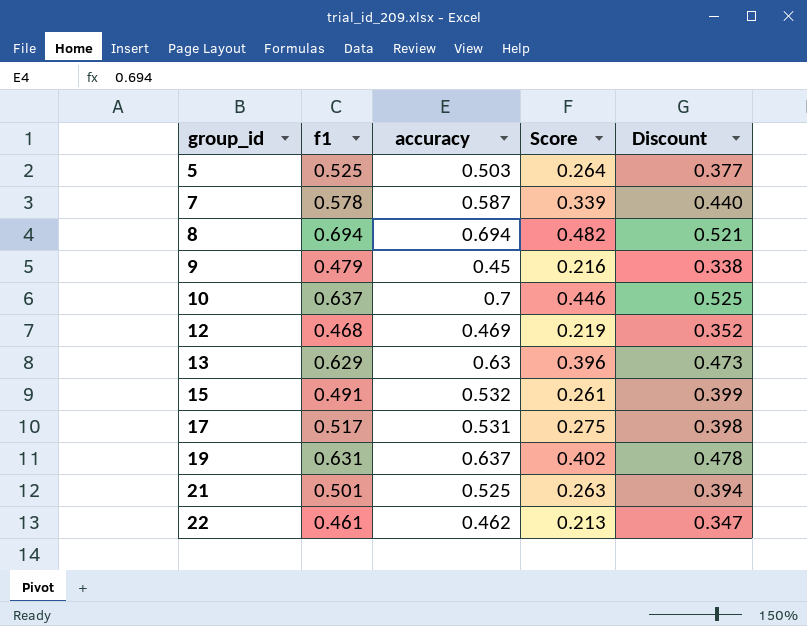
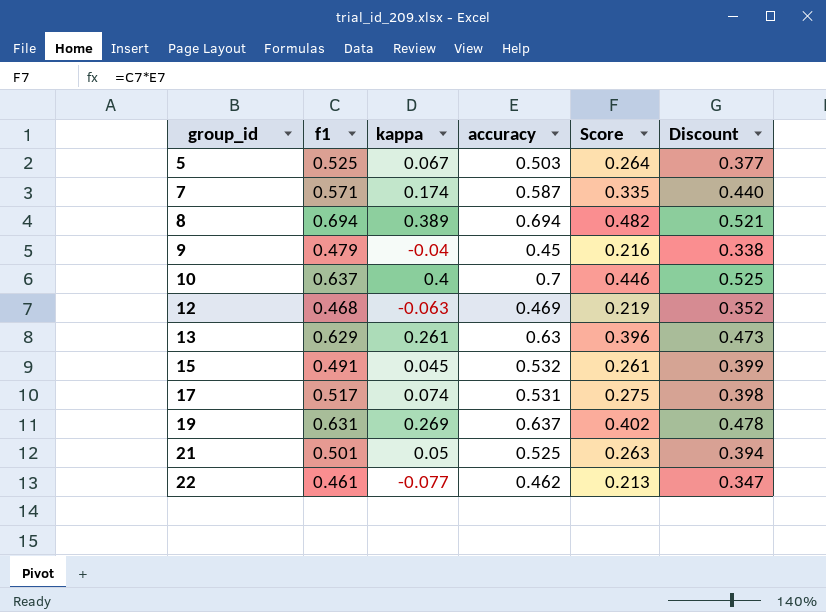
column kappa | position: none -> 3
7 | f1: 0.578 -> 0.571
7 | Score: 0.339 -> 0.335

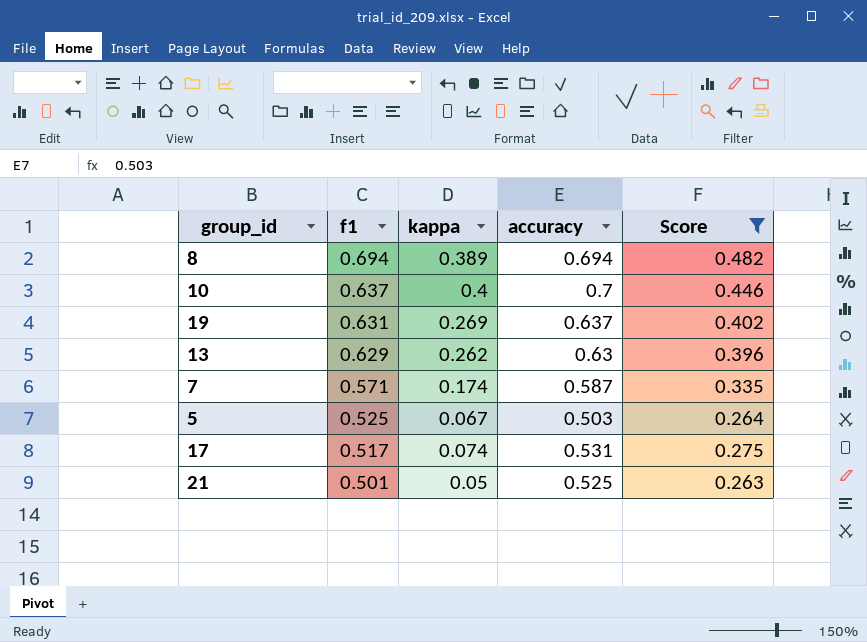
filter: none -> Score >= 0.263
row order: group_id ascending -> f1 descending
column Discount | formula: [accuracy] * 0.75 -> none
13 | kappa: 0.261 -> 0.262

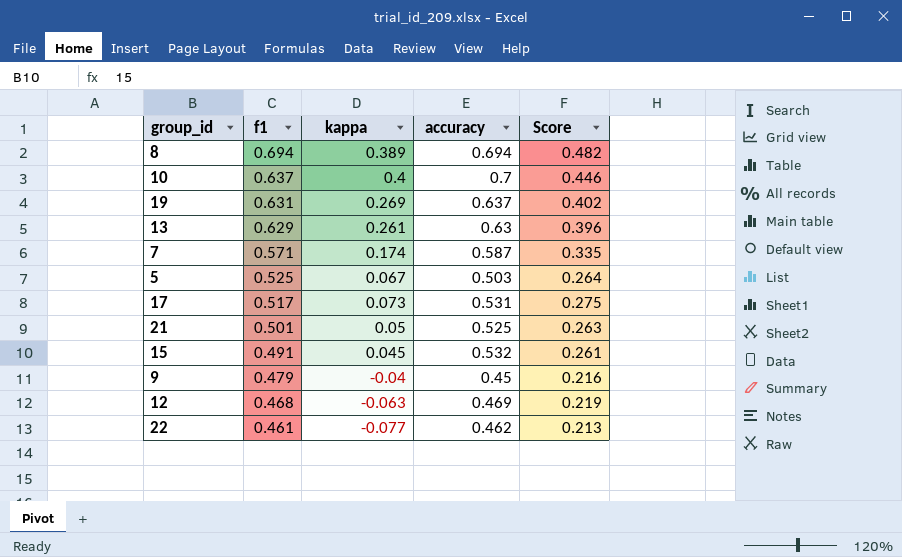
filter: Score >= 0.263 -> none
13 | kappa: 0.262 -> 0.261
17 | kappa: 0.074 -> 0.073

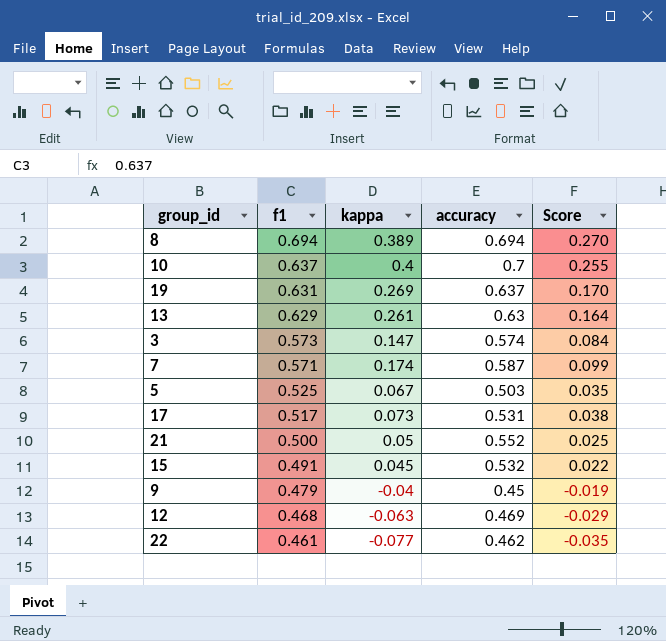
column Score | formula: [f1] * [accuracy] -> [f1] * [kappa]
row 3: none -> 0.573 | 0.147 | 0.574 | 0.084
21 | f1: 0.501 -> 0.500
21 | accuracy: 0.525 -> 0.552

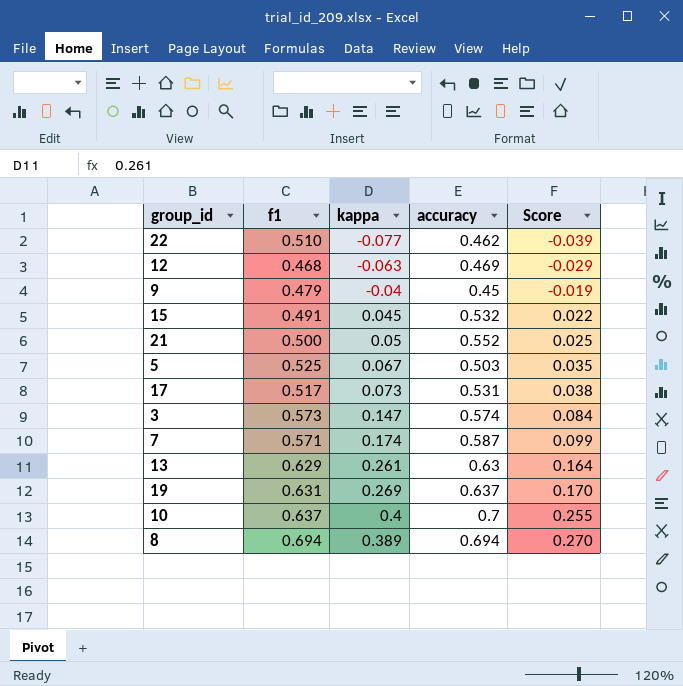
row order: f1 descending -> Score ascending
22 | f1: 0.461 -> 0.510
22 | Score: -0.035 -> -0.039

